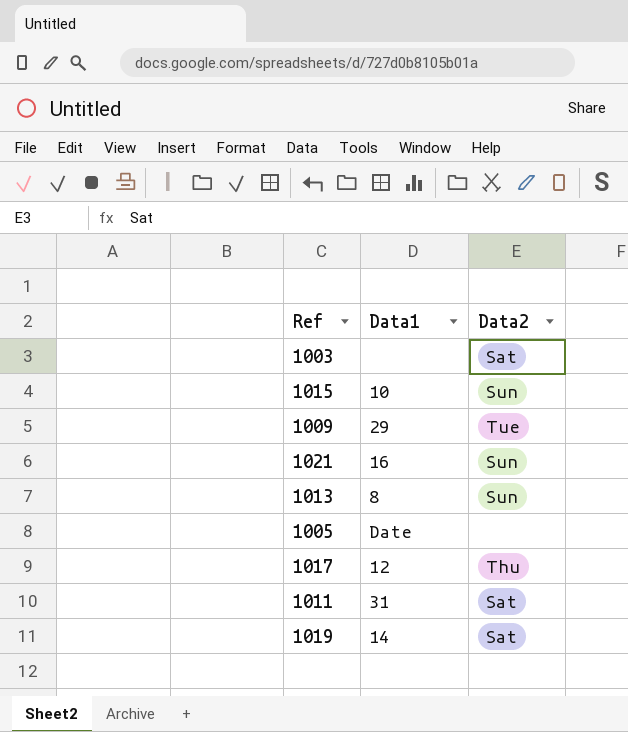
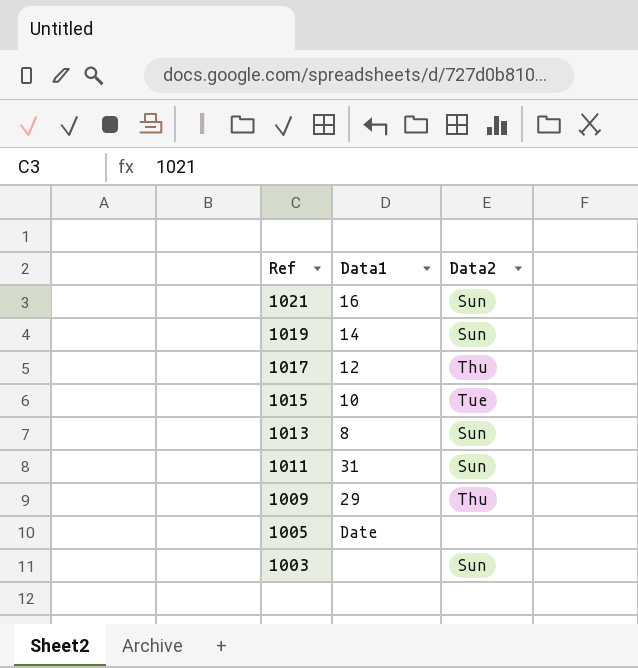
row order: none -> Ref descending
1019 | Data2: Sat -> Sun
1015 | Data2: Sun -> Tue
1011 | Data2: Sat -> Sun
1009 | Data2: Tue -> Thu
1003 | Data2: Sat -> Sun

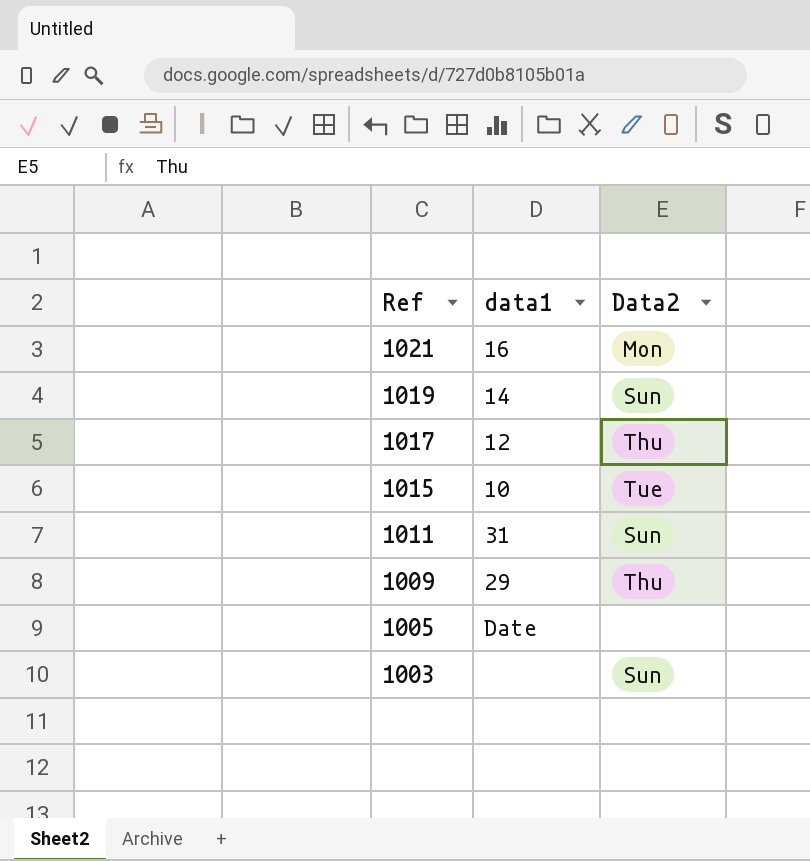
column name: Data1 -> data1
row 1013: 8 | Sun -> none
1021 | Data2: Sun -> Mon

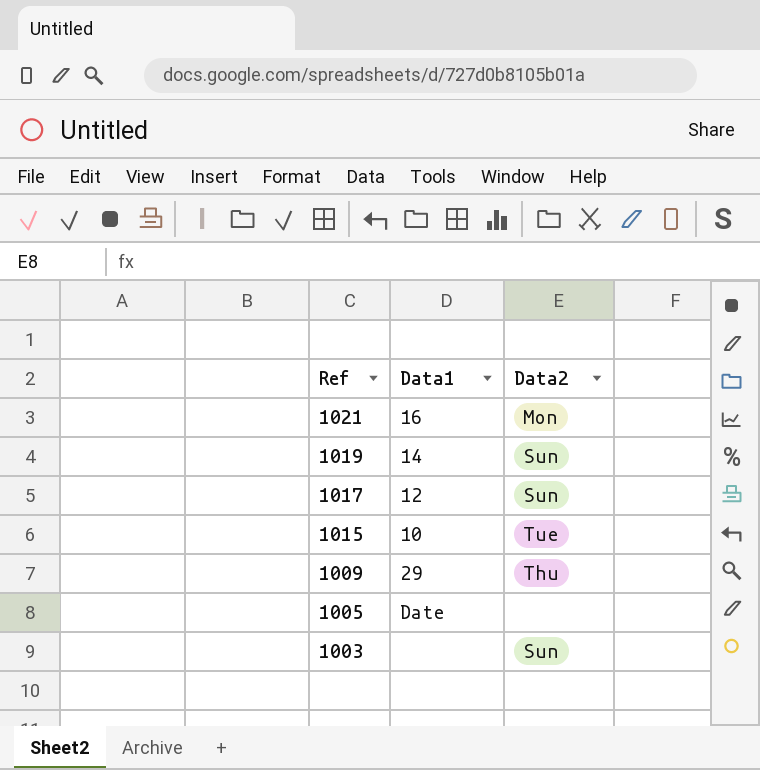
column name: data1 -> Data1
row 1011: 31 | Sun -> none
1017 | Data2: Thu -> Sun

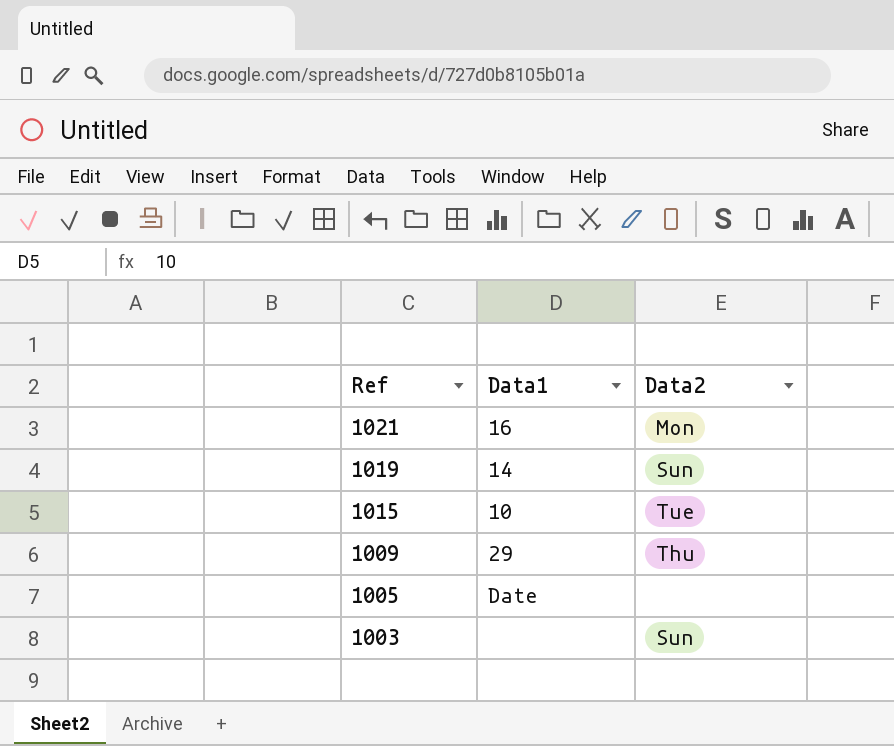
row 1017: 12 | Sun -> none

